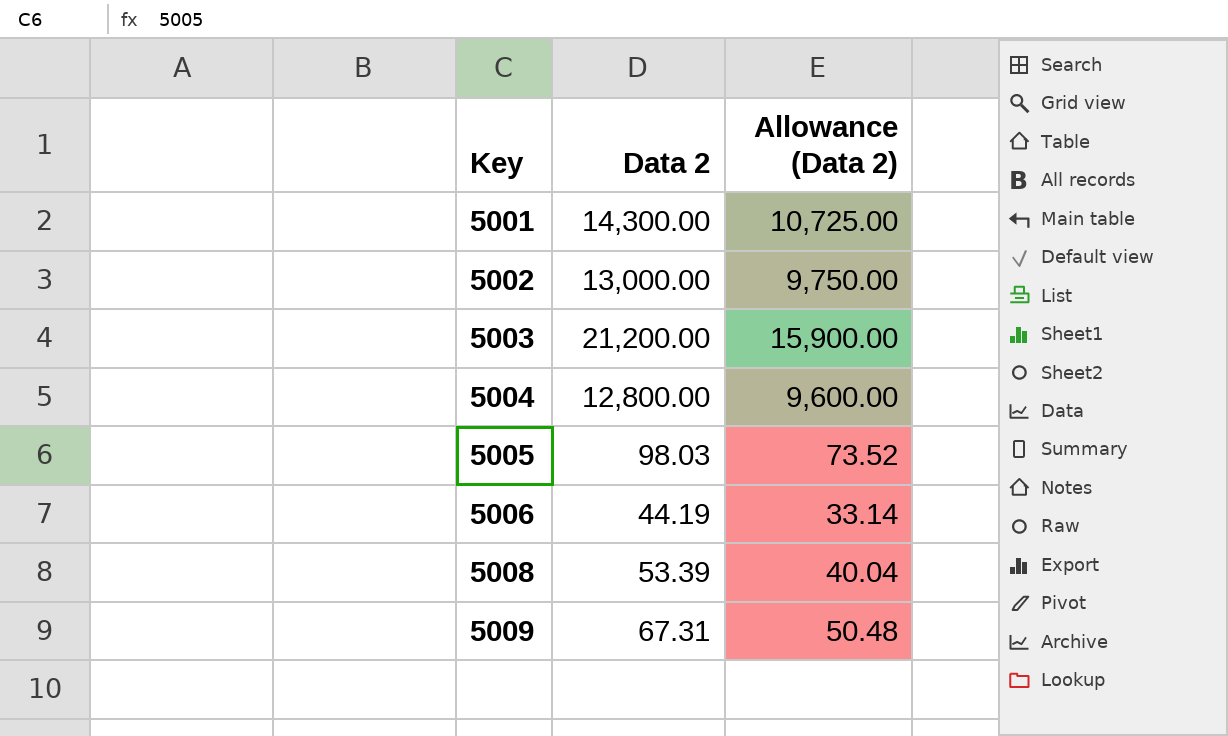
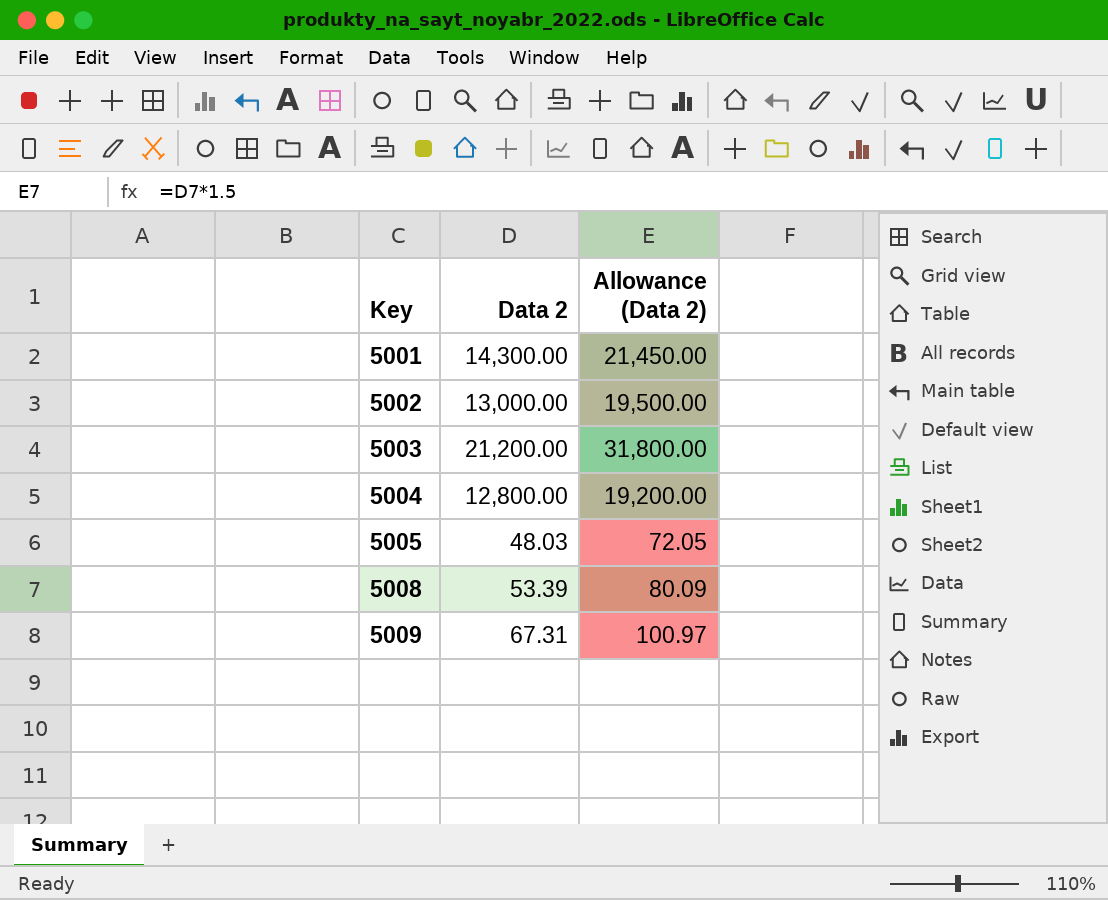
column Allowance (Data 2) | formula: [Data 2] * 0.75 -> [Data 2] * 1.5
row 5006: 44.19 | 33.14 -> none
5005 | Data 2: 98.03 -> 48.03

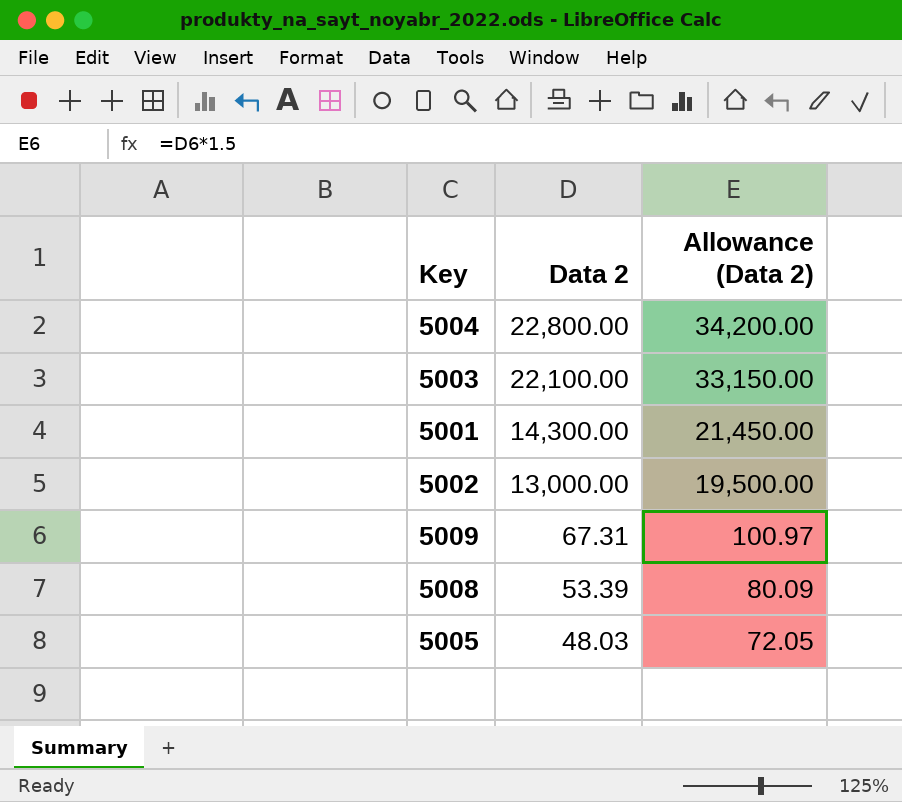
row order: Key ascending -> Data 2 descending
5004 | Data 2: 12,800.00 -> 22,800.00
5004 | Allowance (Data 2): 19,200.00 -> 34,200.00
5003 | Data 2: 21,200.00 -> 22,100.00
5003 | Allowance (Data 2): 31,800.00 -> 33,150.00

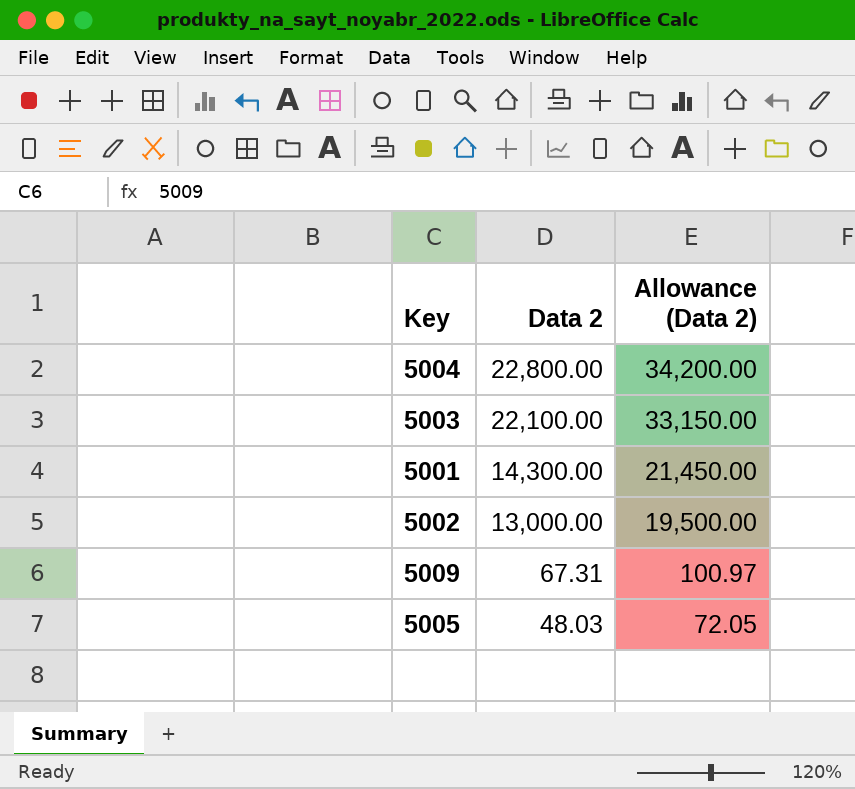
row 5008: 53.39 | 80.09 -> none

